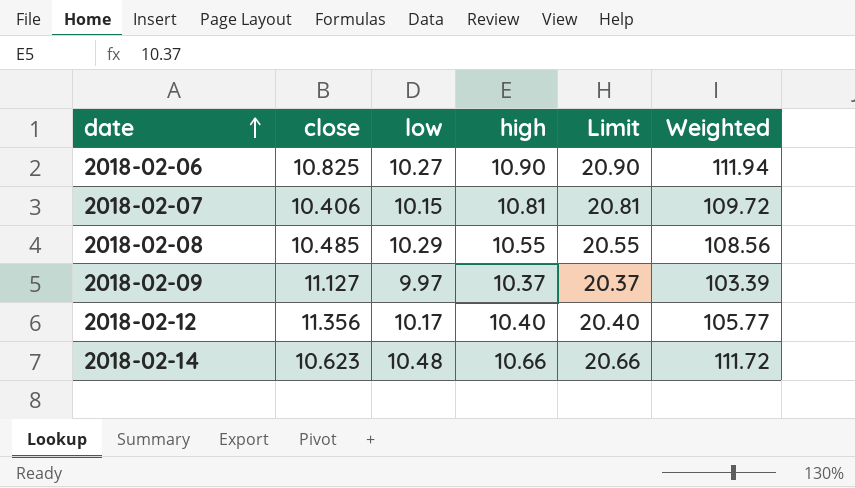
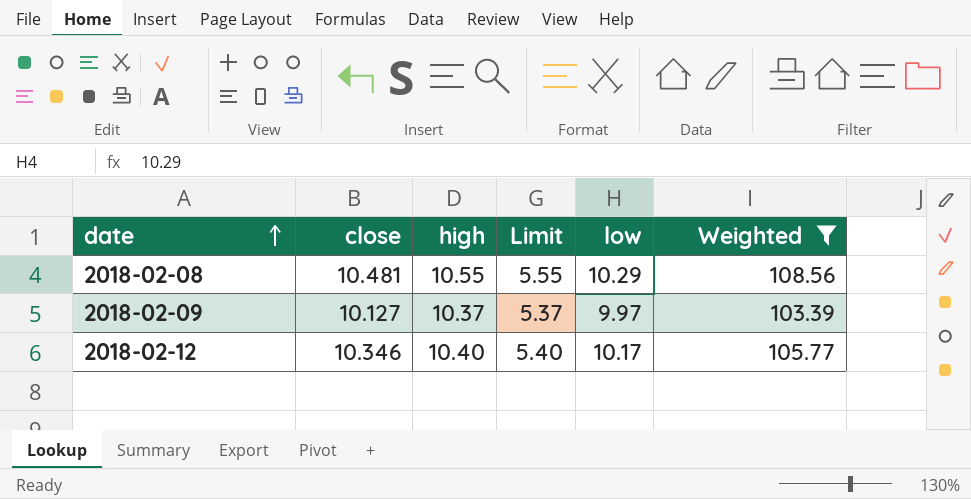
filter: none -> Weighted <= 108.56
column Limit | formula: [high] + 10 -> [high] - 5
column low | position: 3 -> 5
2018-02-08 | close: 10.485 -> 10.481
2018-02-09 | close: 11.127 -> 10.127
2018-02-12 | close: 11.356 -> 10.346

